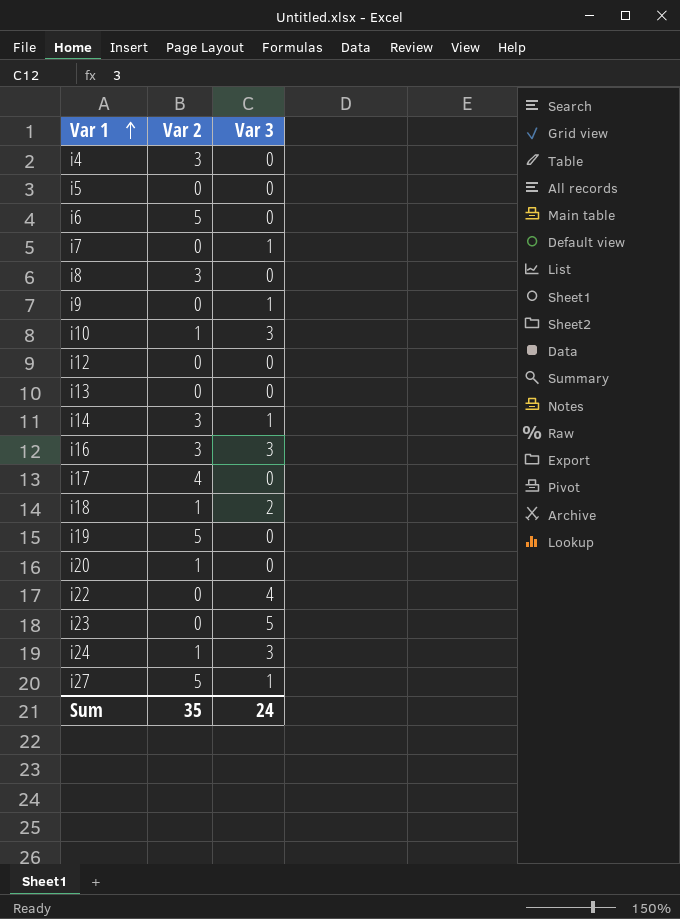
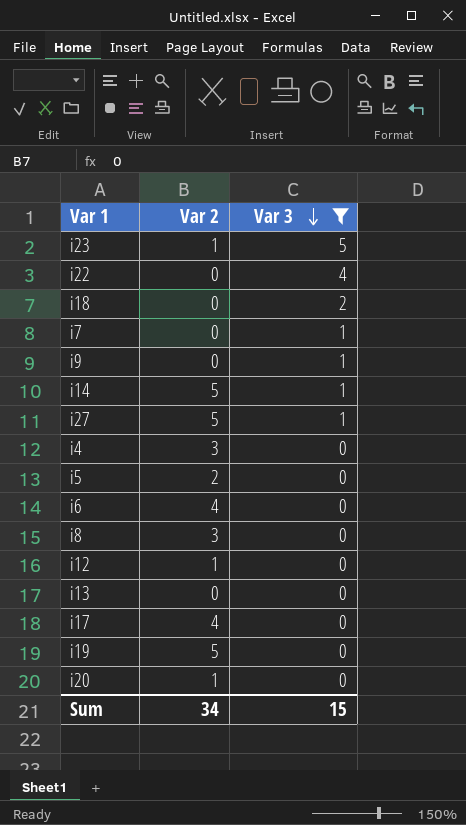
filter: none -> Var 3 != 3
row order: Var 1 ascending -> Var 3 descending
i23 | Var 2: 0 -> 1
i18 | Var 2: 1 -> 0
i14 | Var 2: 3 -> 5
i5 | Var 2: 0 -> 2
i6 | Var 2: 5 -> 4
i12 | Var 2: 0 -> 1
Sum | Var 2: 35 -> 34
Sum | Var 3: 24 -> 15

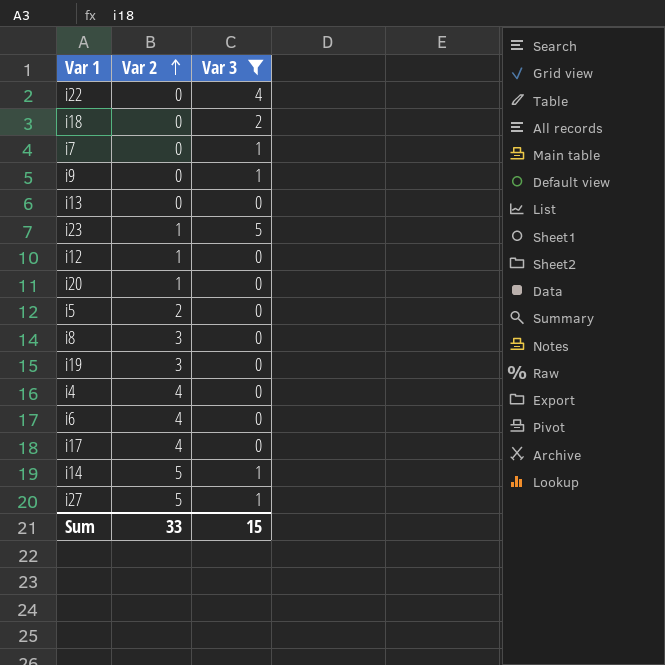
row order: Var 3 descending -> Var 2 ascending
i19 | Var 2: 5 -> 3
i4 | Var 2: 3 -> 4
Sum | Var 2: 34 -> 33

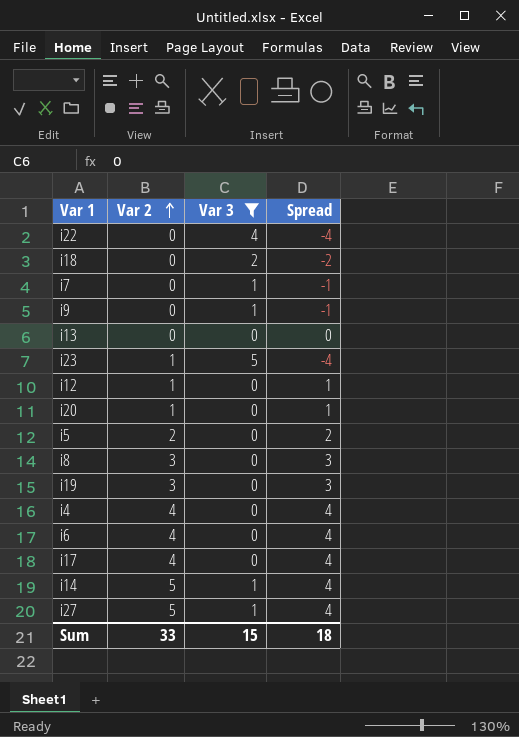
column Spread | formula: none -> [Var 2] - [Var 3]

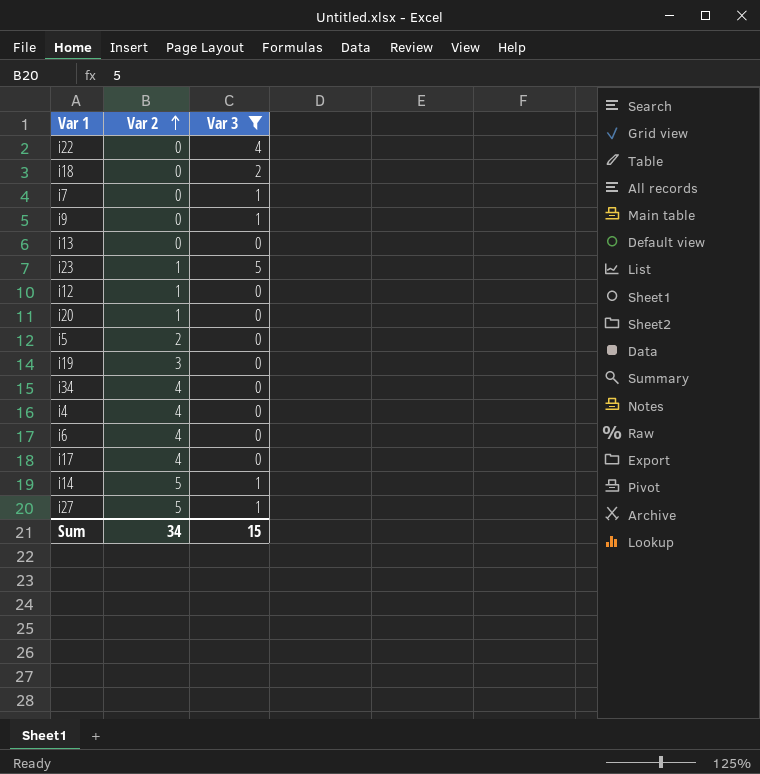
column Spread | formula: [Var 2] - [Var 3] -> none
row i8: 3 | 0 | 3 -> none
row i34: none -> 4 | 0
Sum | Var 2: 33 -> 34

